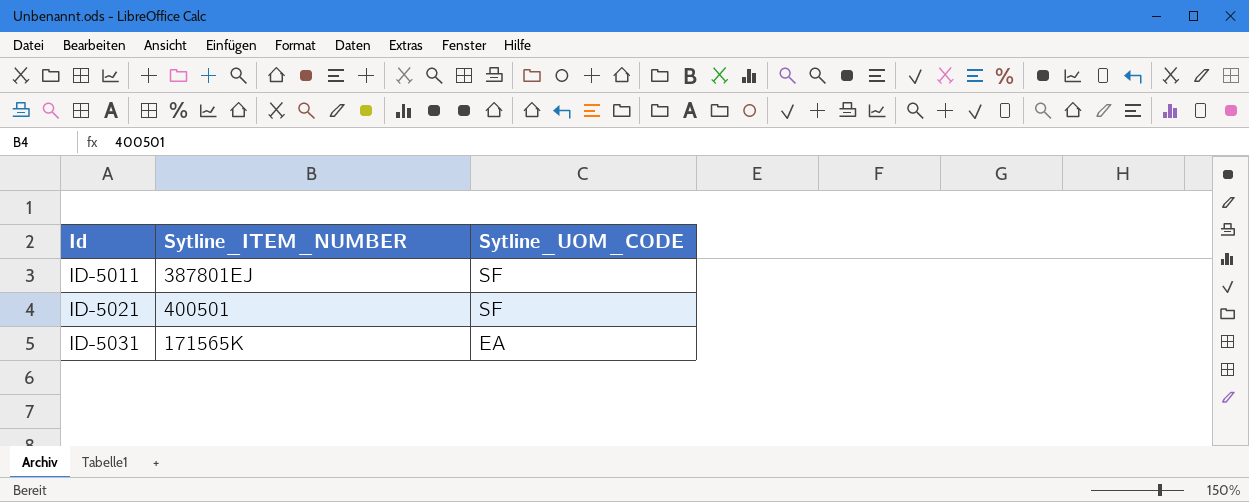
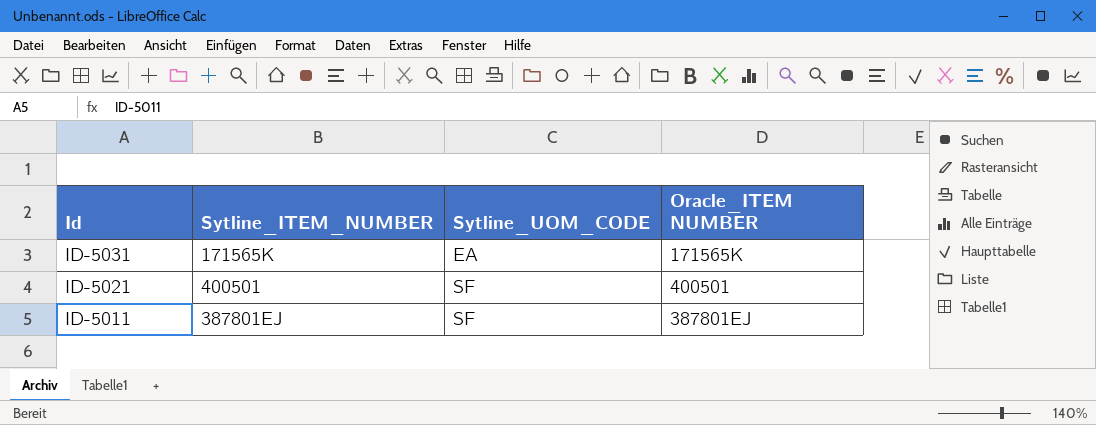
row order: Id ascending -> Id descending
column Oracle_ITEM NUMBER | position: none -> 4

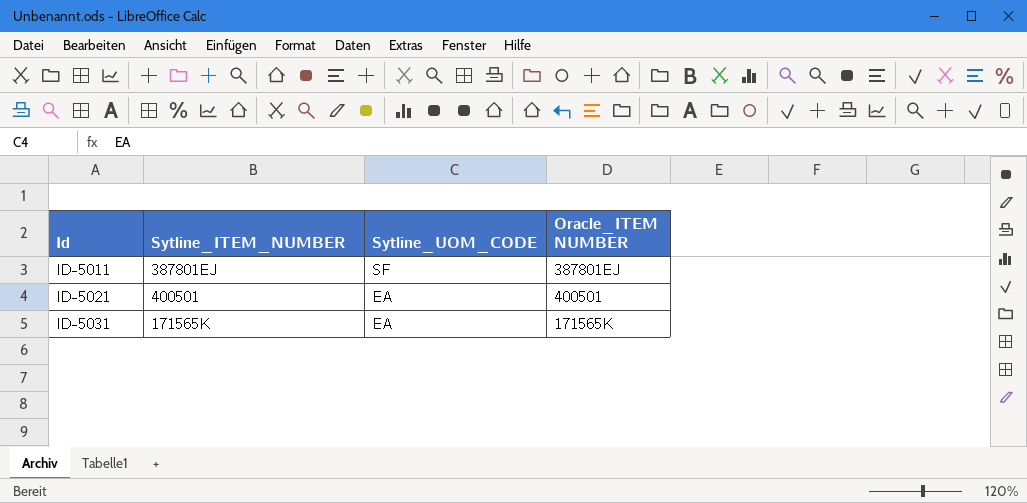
row order: Id descending -> Id ascending
ID-5021 | Sytline_UOM_CODE: SF -> EA

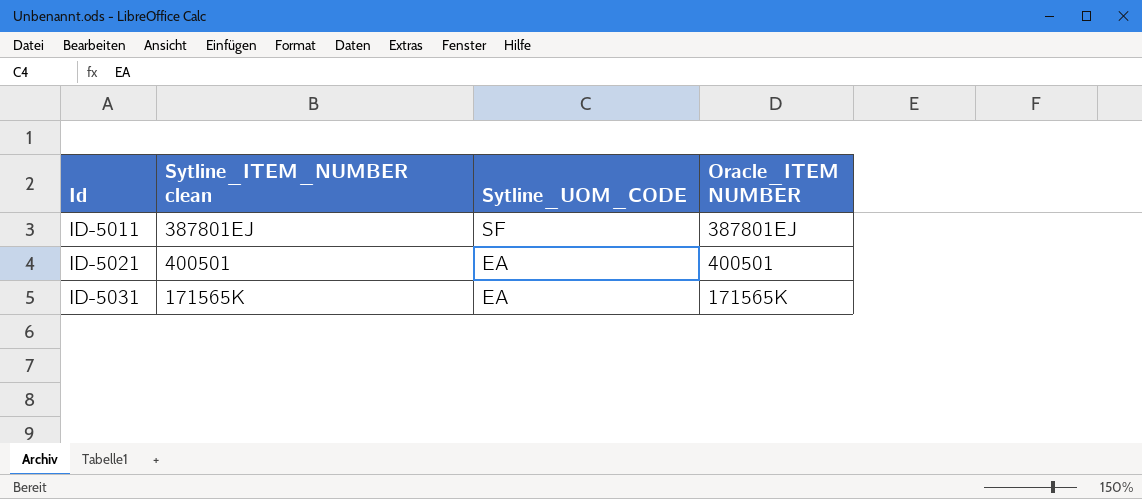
column name: Sytline_ITEM_NUMBER -> Sytline_ITEM_NUMBER clean

